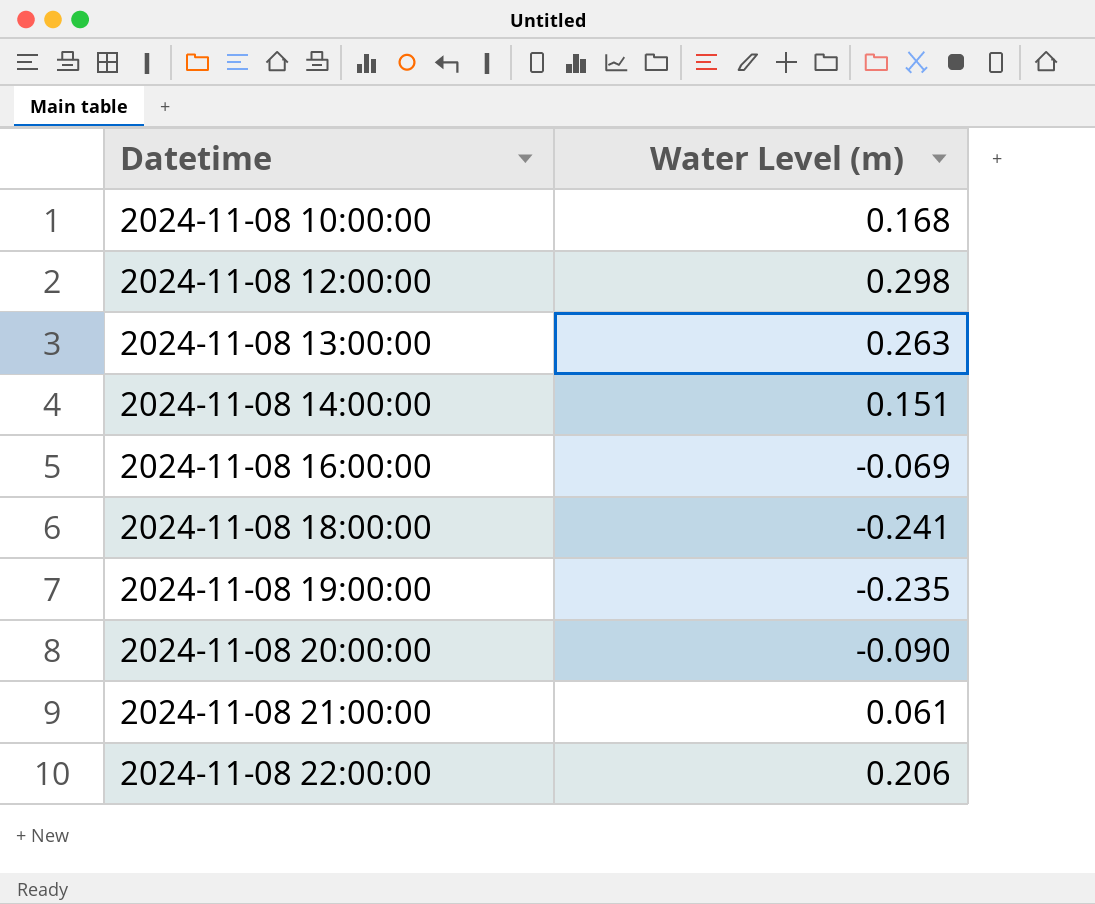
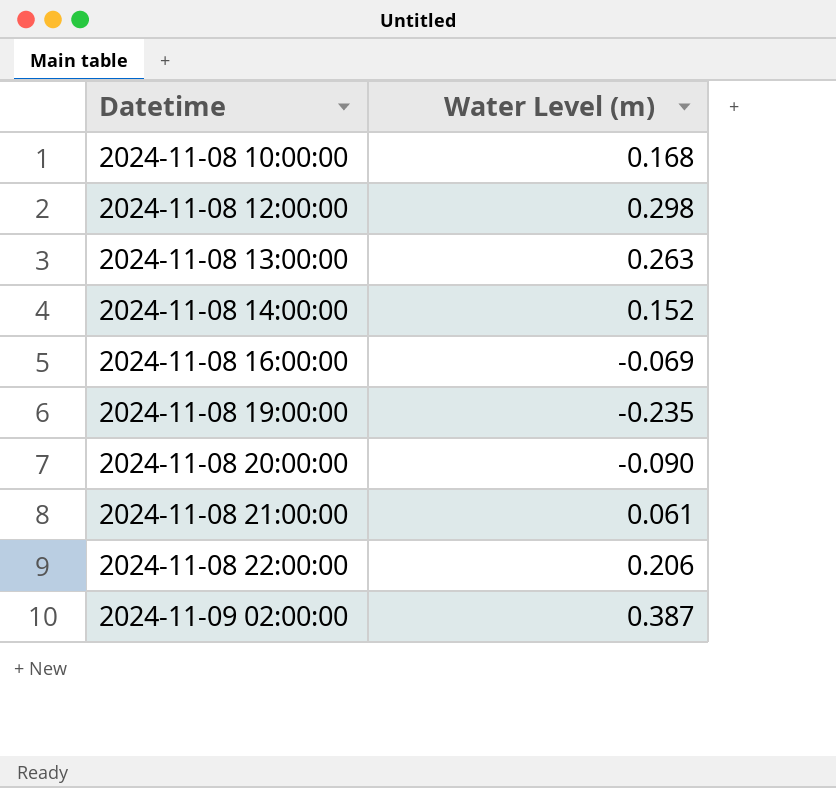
row 2024-11-08 18:00:00: -0.241 -> none
2024-11-08 14:00:00 | Water Level (m): 0.151 -> 0.152
row 2024-11-09 02:00:00: none -> 0.387

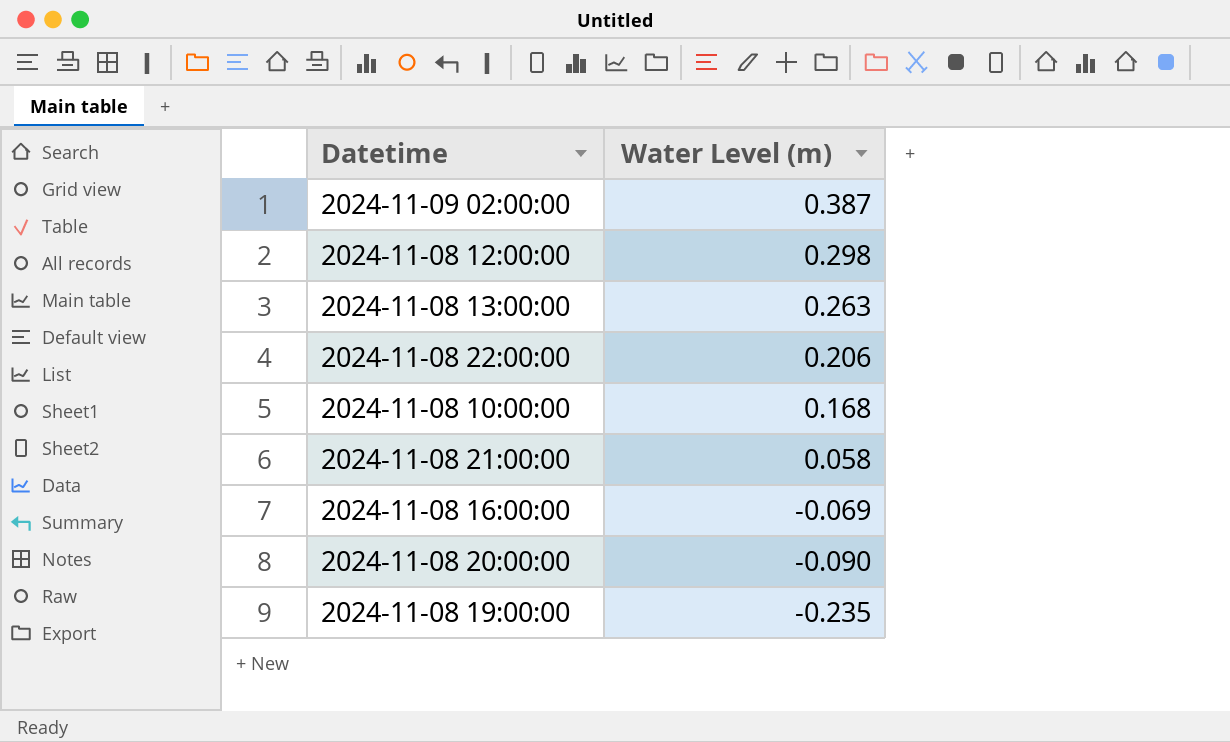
row order: Datetime ascending -> Water Level (m) descending
row 2024-11-08 14:00:00: 0.152 -> none
2024-11-08 21:00:00 | Water Level (m): 0.061 -> 0.058

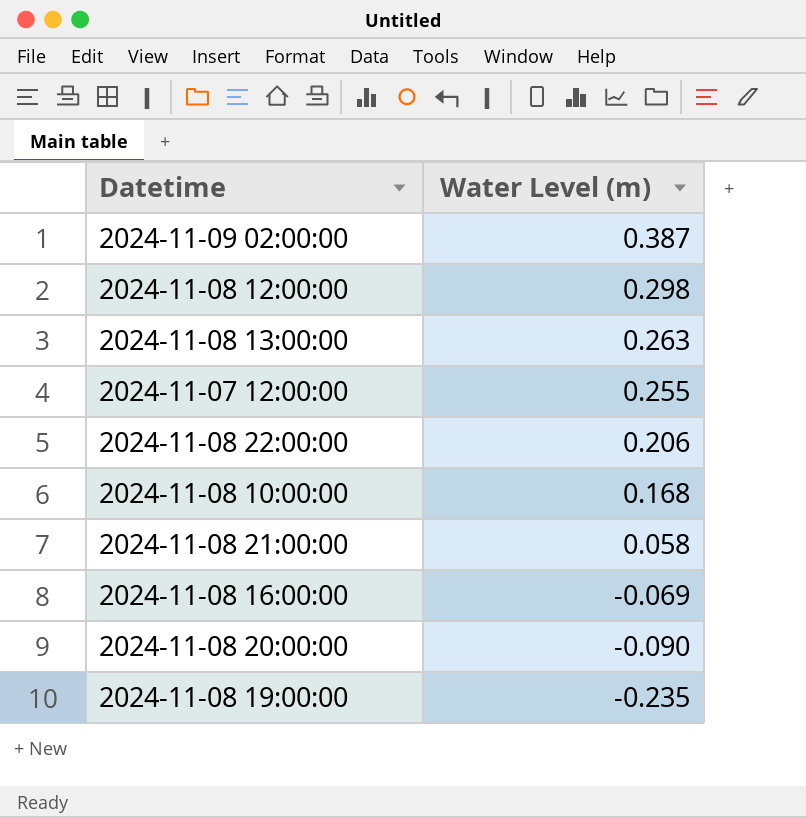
row 2024-11-07 12:00:00: none -> 0.255

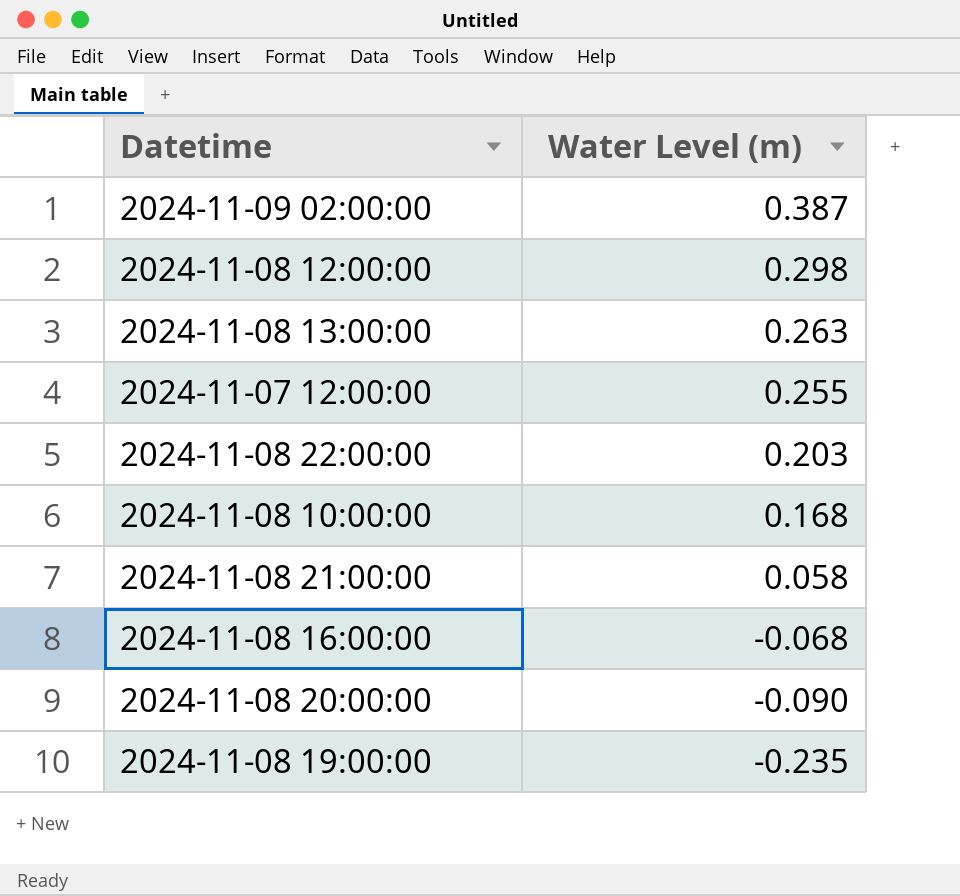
2024-11-08 22:00:00 | Water Level (m): 0.206 -> 0.203
2024-11-08 16:00:00 | Water Level (m): -0.069 -> -0.068

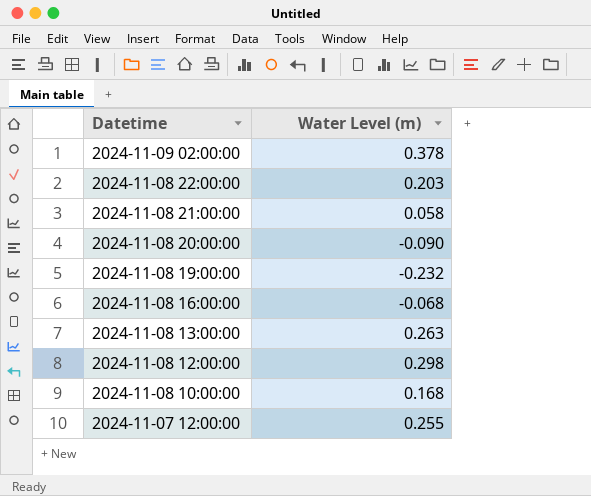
row order: Water Level (m) descending -> Datetime descending
2024-11-09 02:00:00 | Water Level (m): 0.387 -> 0.378
2024-11-08 19:00:00 | Water Level (m): -0.235 -> -0.232

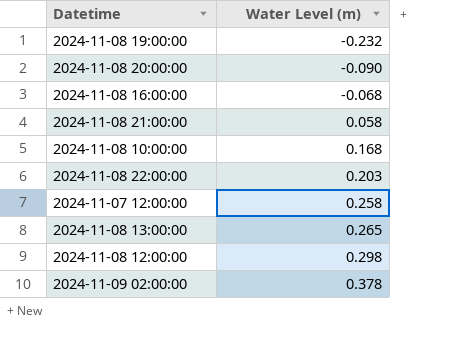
row order: Datetime descending -> Water Level (m) ascending
2024-11-07 12:00:00 | Water Level (m): 0.255 -> 0.258
2024-11-08 13:00:00 | Water Level (m): 0.263 -> 0.265

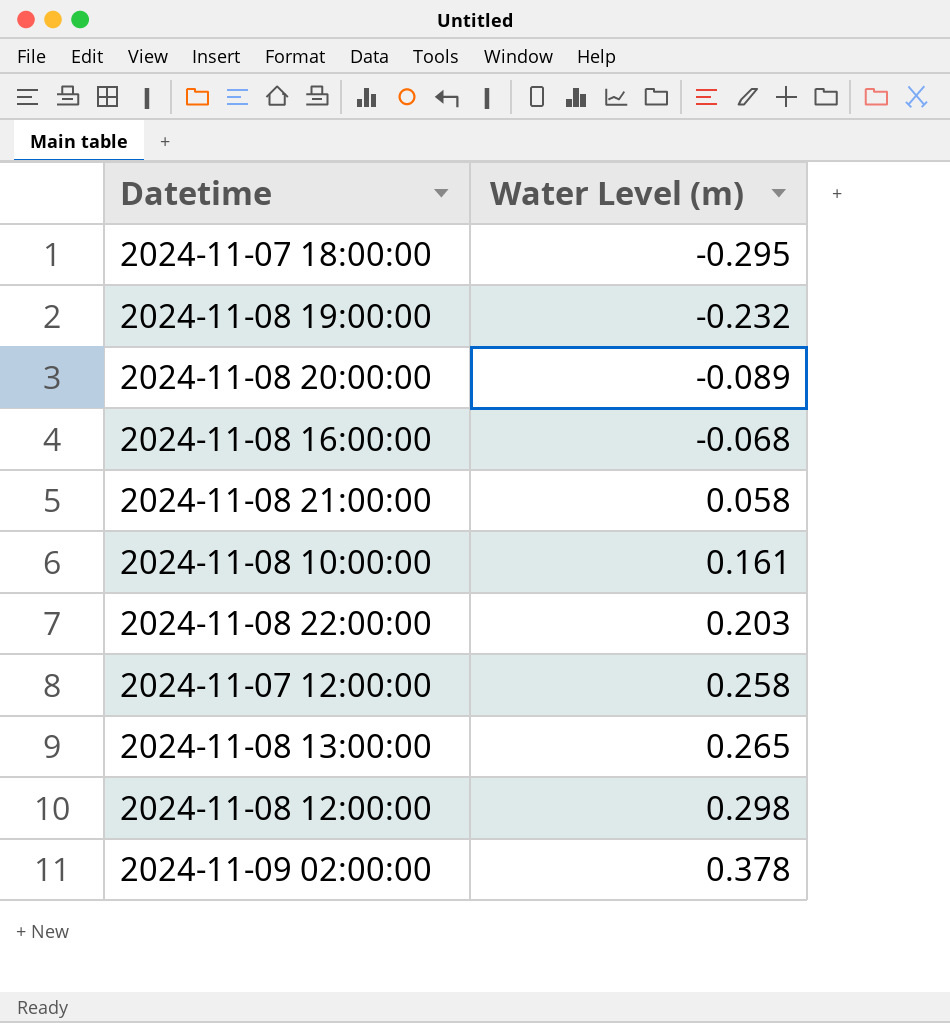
row 2024-11-07 18:00:00: none -> -0.295
2024-11-08 20:00:00 | Water Level (m): -0.090 -> -0.089
2024-11-08 10:00:00 | Water Level (m): 0.168 -> 0.161

